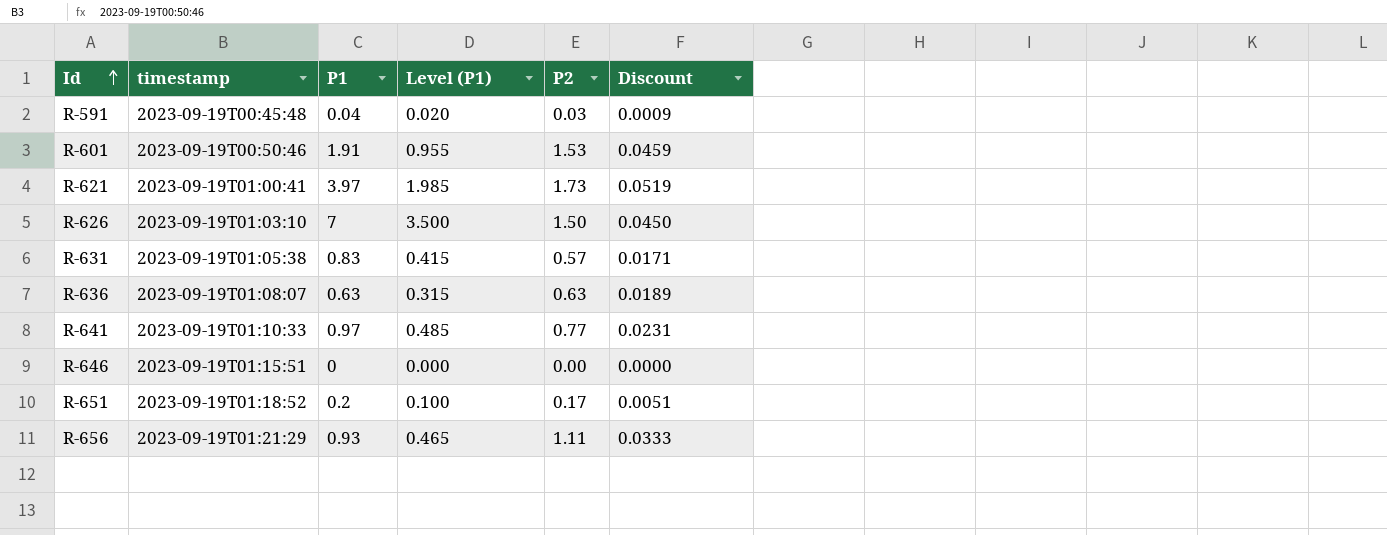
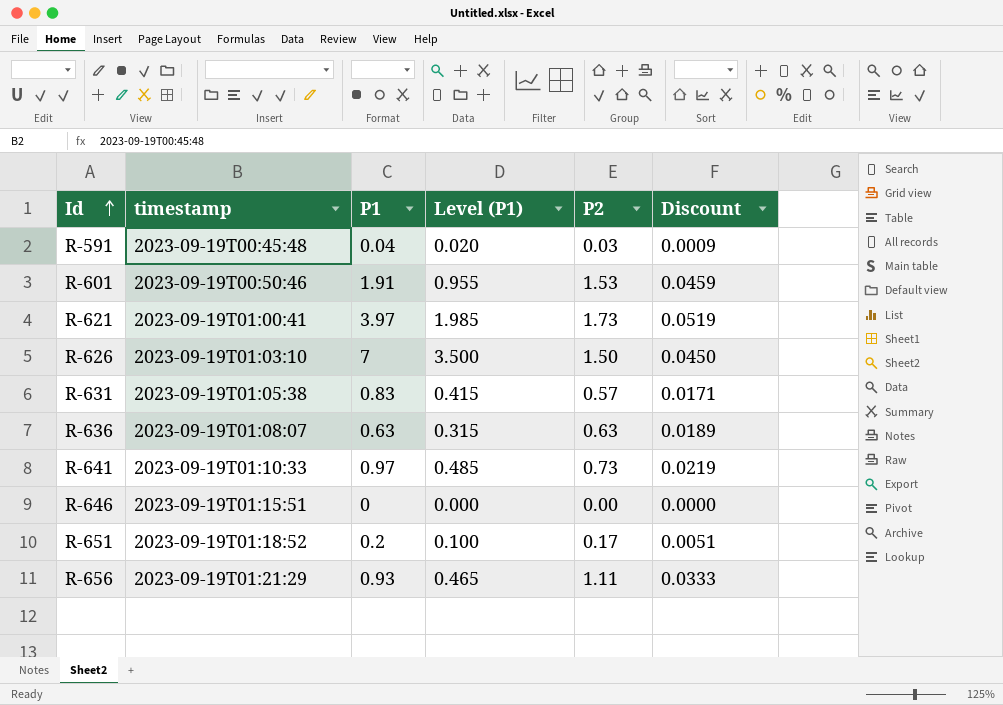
R-641 | P2: 0.77 -> 0.73
R-641 | Discount: 0.0231 -> 0.0219

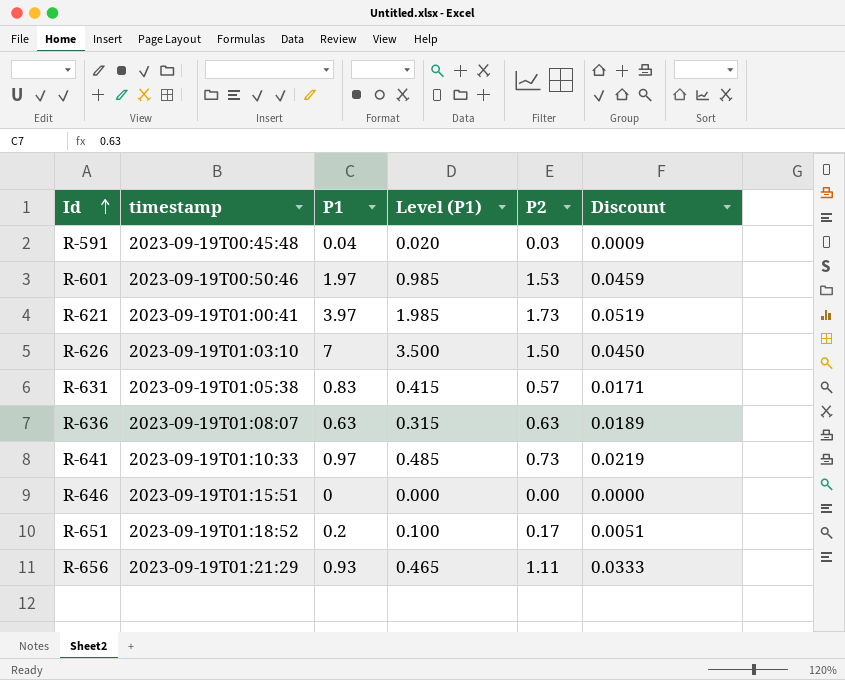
R-601 | P1: 1.91 -> 1.97
R-601 | Level (P1): 0.955 -> 0.985

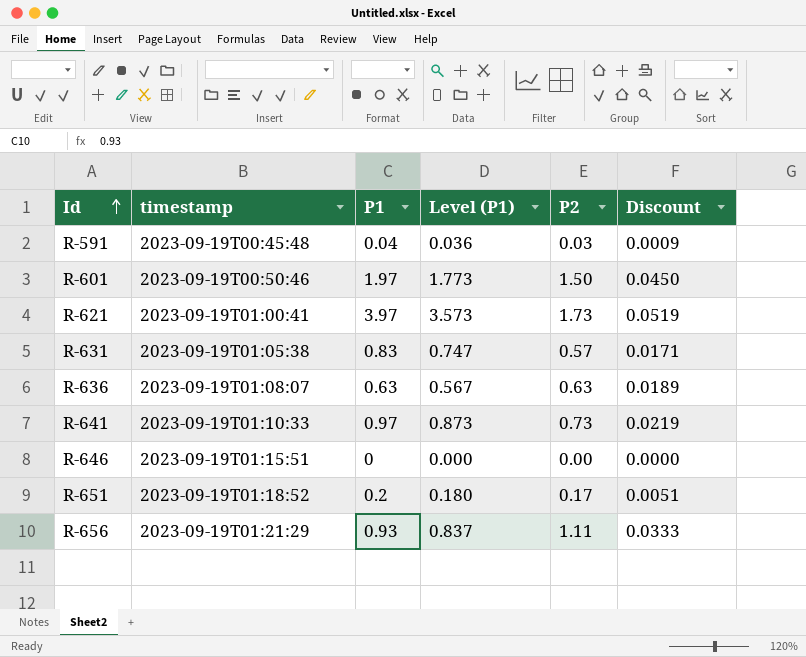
column Level (P1) | formula: [P1] * 0.5 -> [P1] * 0.9
row R-626: 2023-09-19T01:03:10 | 7 | 3.500 | 1.50 | 0.0450 -> none
R-601 | P2: 1.53 -> 1.50
R-601 | Discount: 0.0459 -> 0.0450

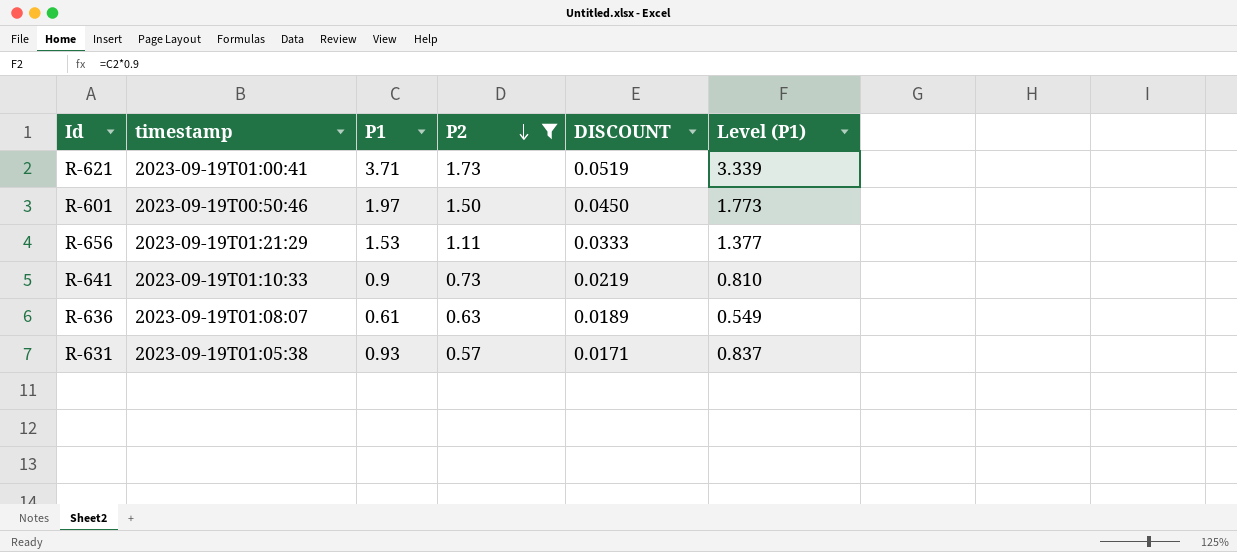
filter: none -> P2 >= 0.57
row order: Id ascending -> P2 descending
column name: Discount -> DISCOUNT
column Level (P1) | position: 4 -> 6
R-621 | P1: 3.97 -> 3.71
R-621 | Level (P1): 3.573 -> 3.339
R-656 | P1: 0.93 -> 1.53
R-656 | Level (P1): 0.837 -> 1.377
R-641 | P1: 0.97 -> 0.9
R-641 | Level (P1): 0.873 -> 0.810
R-636 | P1: 0.63 -> 0.61
R-636 | Level (P1): 0.567 -> 0.549
R-631 | P1: 0.83 -> 0.93
R-631 | Level (P1): 0.747 -> 0.837

